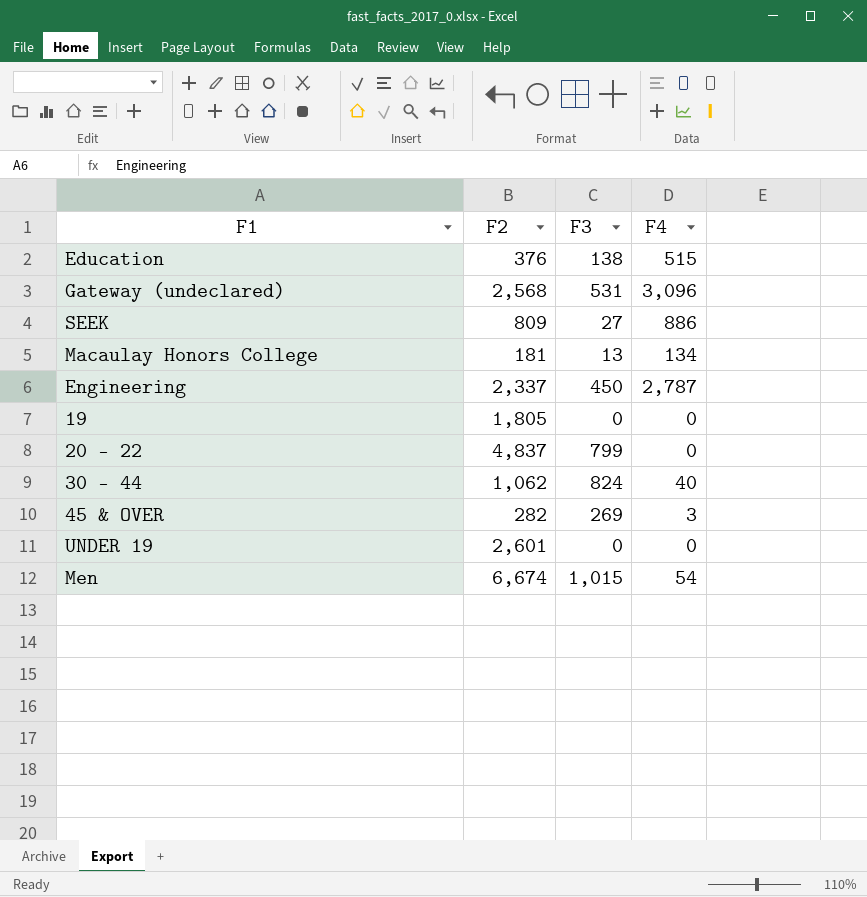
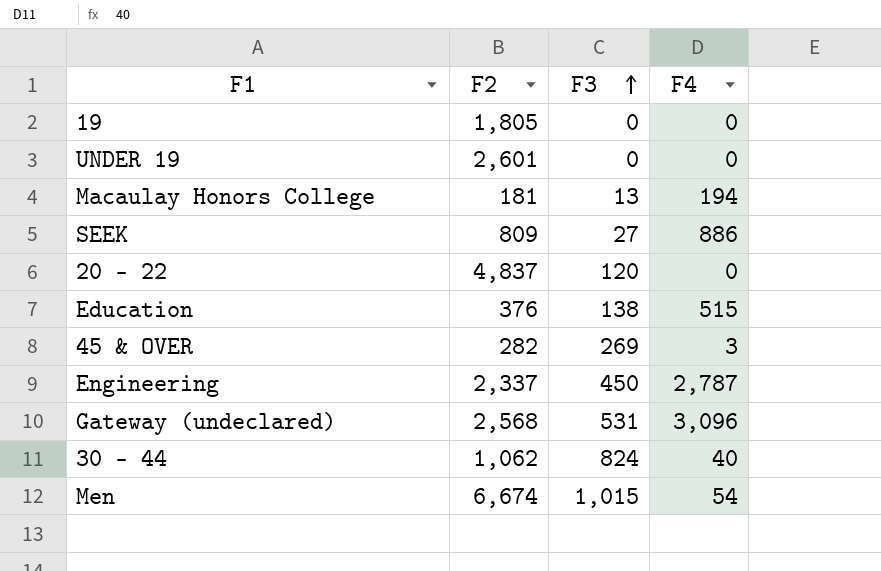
row order: none -> F3 ascending
Macaulay Honors College | F4: 134 -> 194
20 - 22 | F3: 799 -> 120

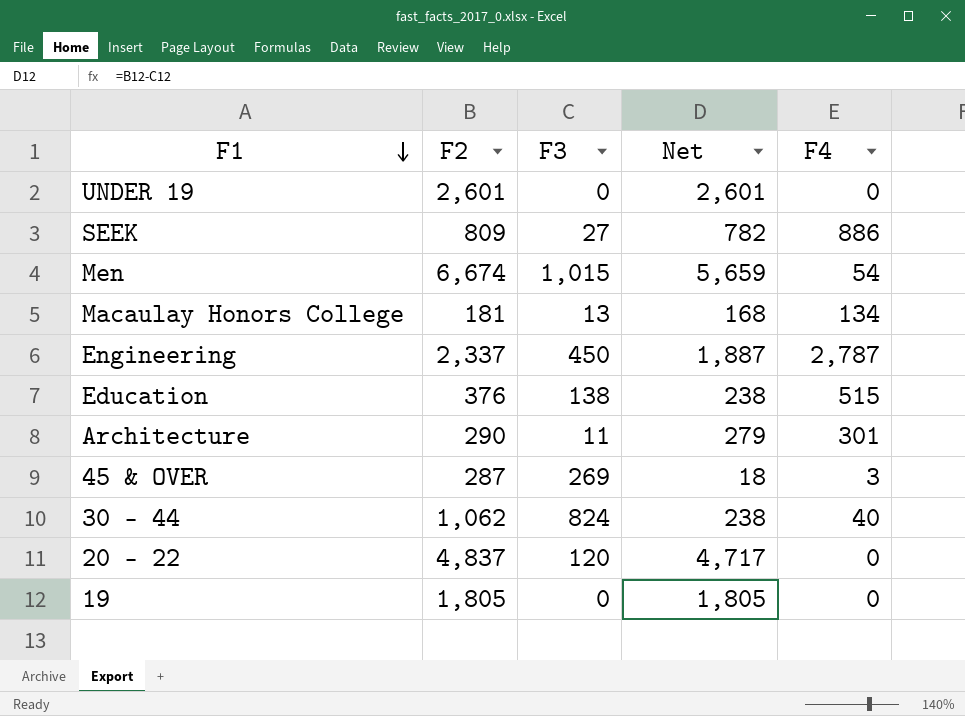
row order: F3 ascending -> F1 descending
column Net | formula: none -> [F2] - [F3]
row Gateway (undeclared): 2,568 | 531 | 3,096 -> none
Macaulay Honors College | F4: 194 -> 134
row Architecture: none -> 290 | 11 | 279 | 301
45 & OVER | F2: 282 -> 287

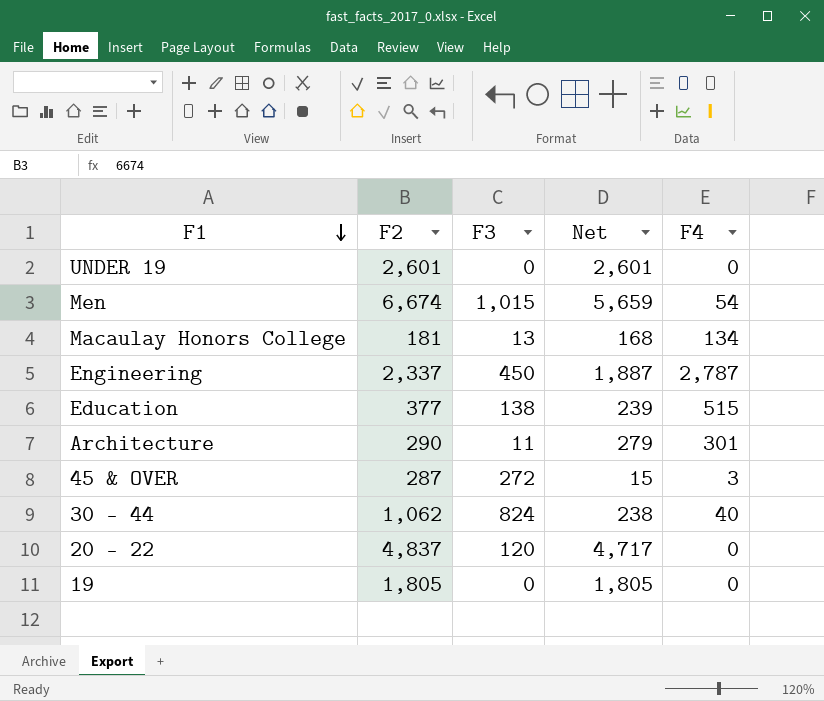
row SEEK: 809 | 27 | 782 | 886 -> none
Education | F2: 376 -> 377
Education | Net: 238 -> 239
45 & OVER | F3: 269 -> 272
45 & OVER | Net: 18 -> 15

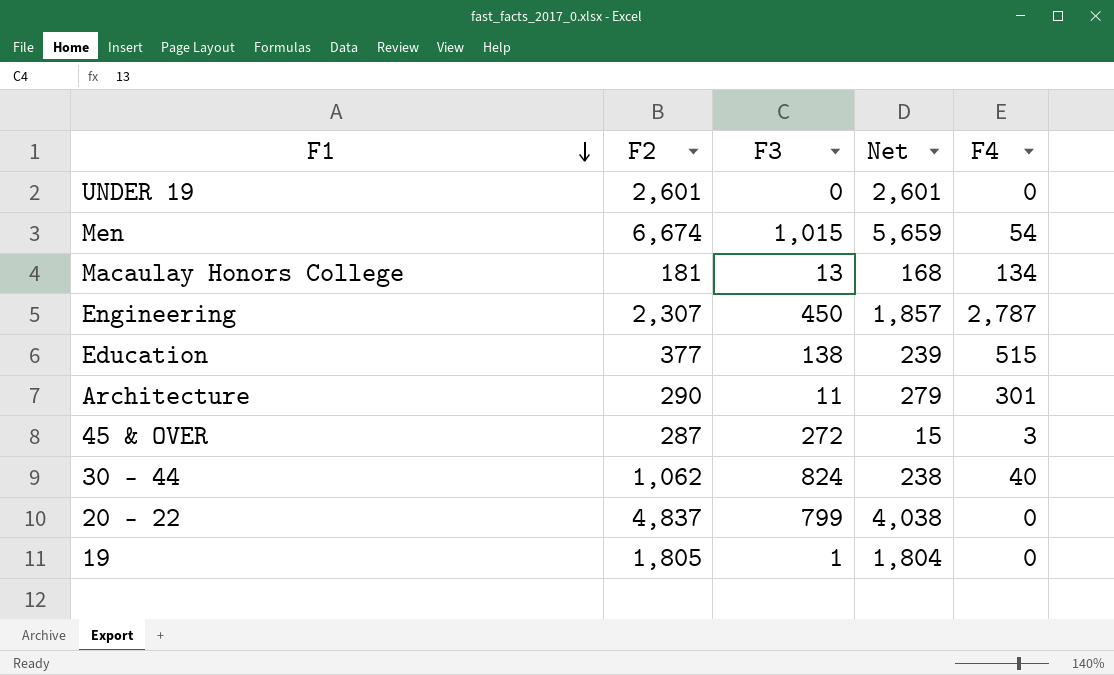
Engineering | F2: 2,337 -> 2,307
Engineering | Net: 1,887 -> 1,857
20 - 22 | F3: 120 -> 799
20 - 22 | Net: 4,717 -> 4,038
19 | F3: 0 -> 1
19 | Net: 1,805 -> 1,804

